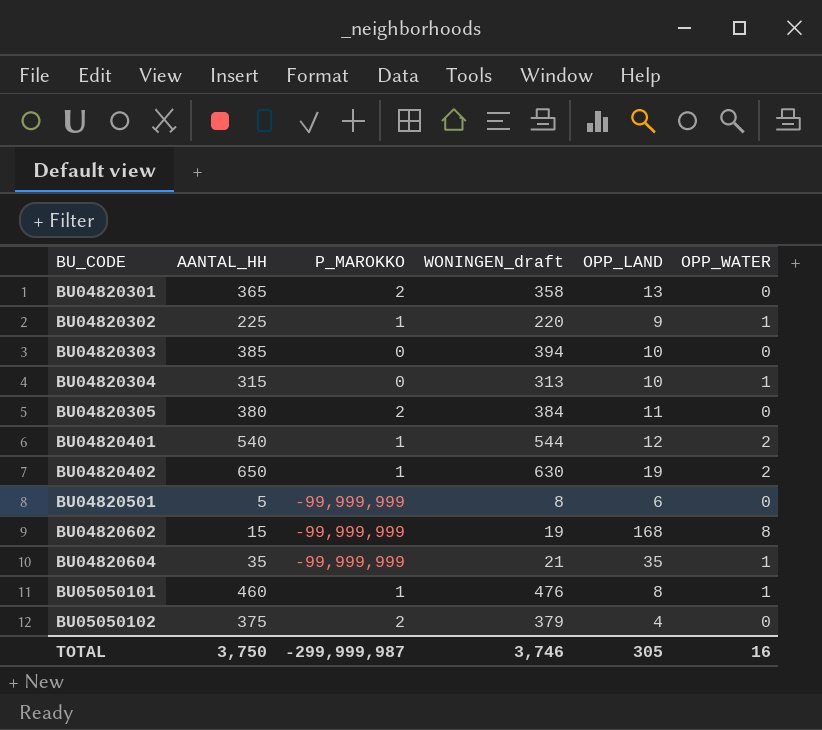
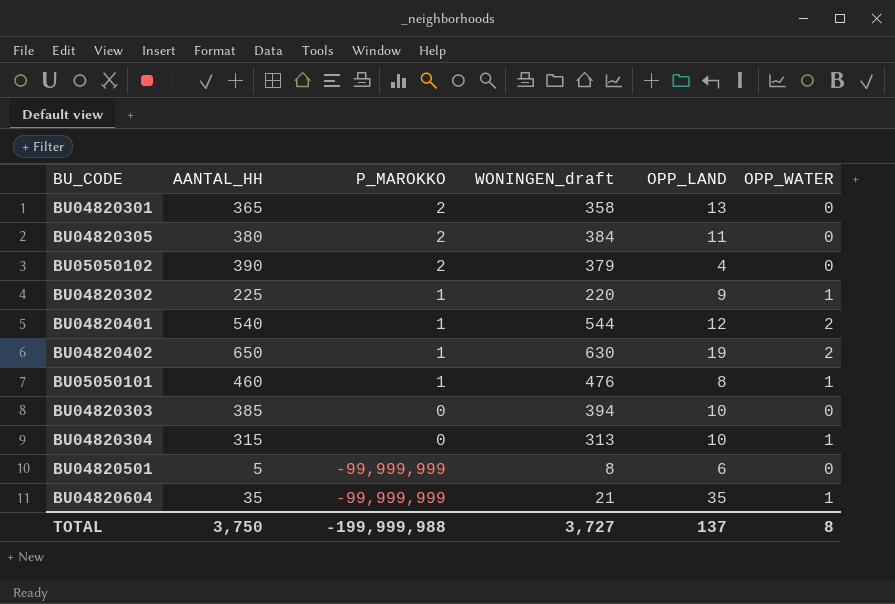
row order: BU_CODE ascending -> P_MAROKKO descending
row BU04820602: 15 | -99,999,999 | 19 | 168 | 8 -> none
BU05050102 | AANTAL_HH: 375 -> 390
TOTAL | P_MAROKKO: -299,999,987 -> -199,999,988
TOTAL | WONINGEN_draft: 3,746 -> 3,727
TOTAL | OPP_LAND: 305 -> 137
TOTAL | OPP_WATER: 16 -> 8

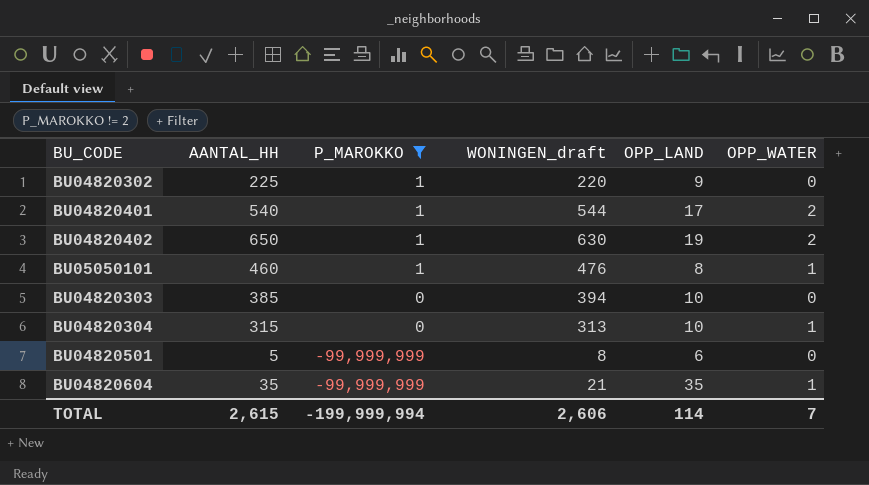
filter: none -> P_MAROKKO != 2
BU04820302 | OPP_WATER: 1 -> 0
BU04820401 | OPP_LAND: 12 -> 17
TOTAL | AANTAL_HH: 3,750 -> 2,615
TOTAL | P_MAROKKO: -199,999,988 -> -199,999,994
TOTAL | WONINGEN_draft: 3,727 -> 2,606
TOTAL | OPP_LAND: 137 -> 114
TOTAL | OPP_WATER: 8 -> 7

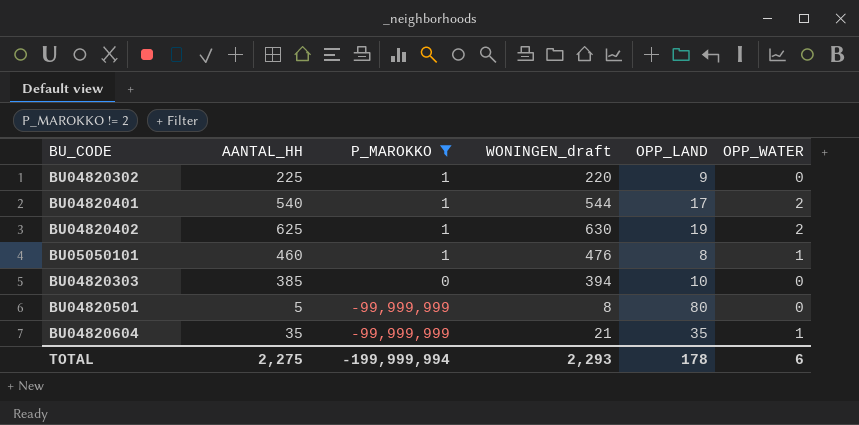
row BU04820304: 315 | 0 | 313 | 10 | 1 -> none
BU04820402 | AANTAL_HH: 650 -> 625
BU04820501 | OPP_LAND: 6 -> 80
TOTAL | AANTAL_HH: 2,615 -> 2,275
TOTAL | WONINGEN_draft: 2,606 -> 2,293
TOTAL | OPP_LAND: 114 -> 178
TOTAL | OPP_WATER: 7 -> 6

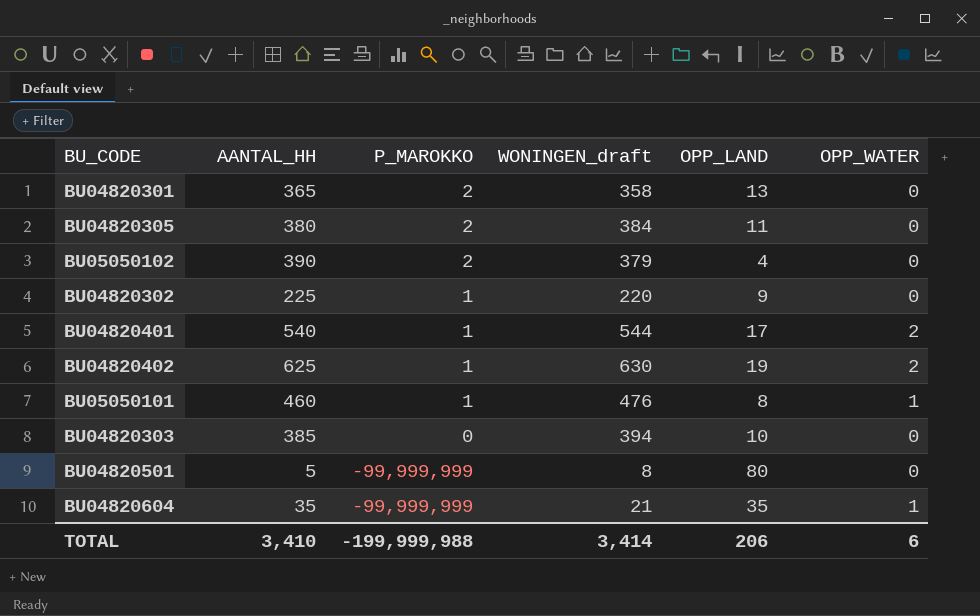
filter: P_MAROKKO != 2 -> none
TOTAL | AANTAL_HH: 2,275 -> 3,410
TOTAL | P_MAROKKO: -199,999,994 -> -199,999,988
TOTAL | WONINGEN_draft: 2,293 -> 3,414
TOTAL | OPP_LAND: 178 -> 206

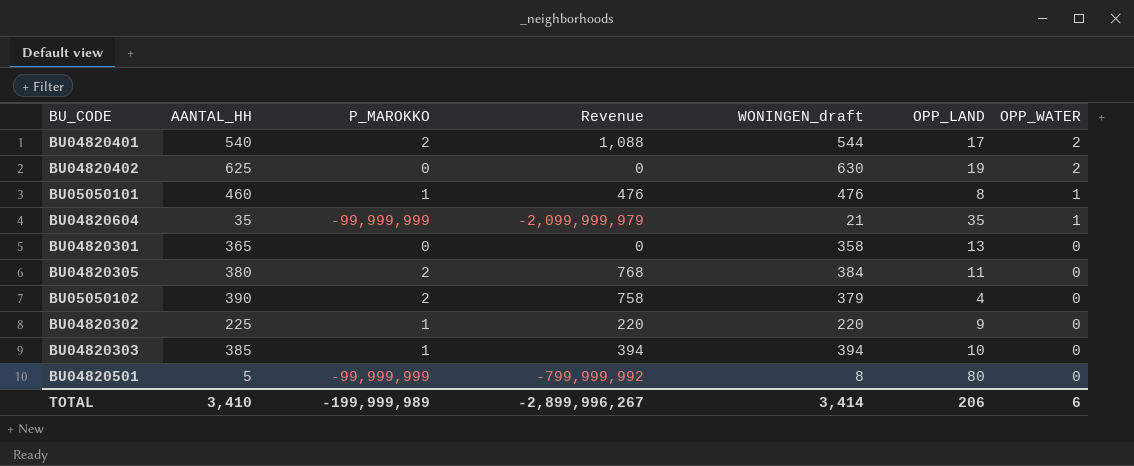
row order: P_MAROKKO descending -> OPP_WATER descending
column Revenue | formula: none -> [P_MAROKKO] * [WONINGEN_draft]
BU04820401 | P_MAROKKO: 1 -> 2
BU04820402 | P_MAROKKO: 1 -> 0
BU04820301 | P_MAROKKO: 2 -> 0
BU04820303 | P_MAROKKO: 0 -> 1
TOTAL | P_MAROKKO: -199,999,988 -> -199,999,989

